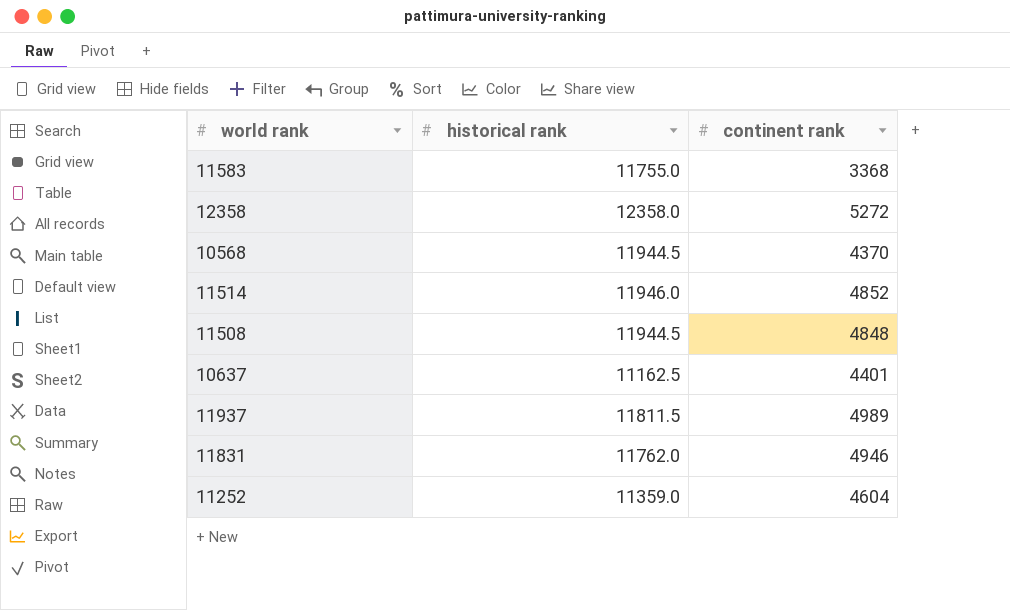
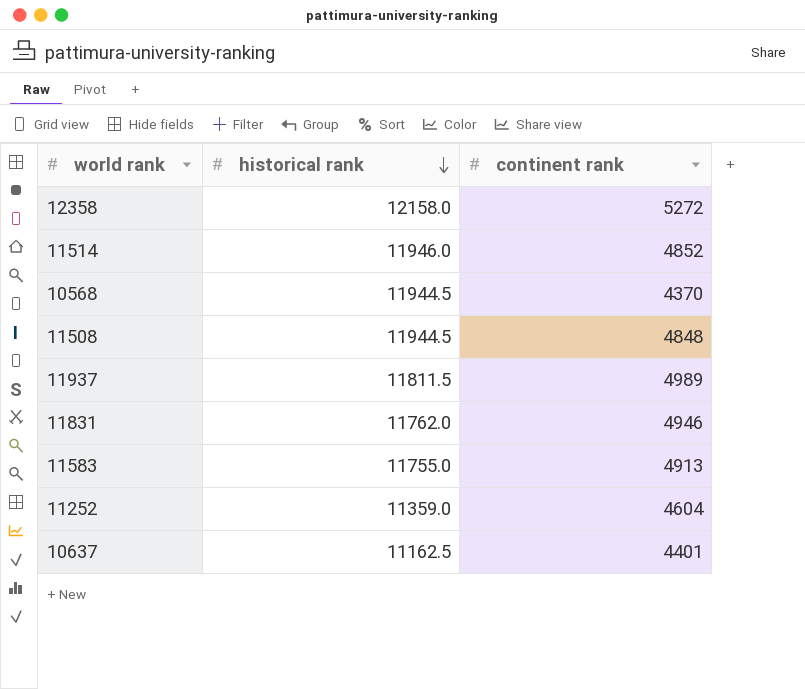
row order: none -> historical rank descending
12358 | historical rank: 12358.0 -> 12158.0
11583 | continent rank: 3368 -> 4913

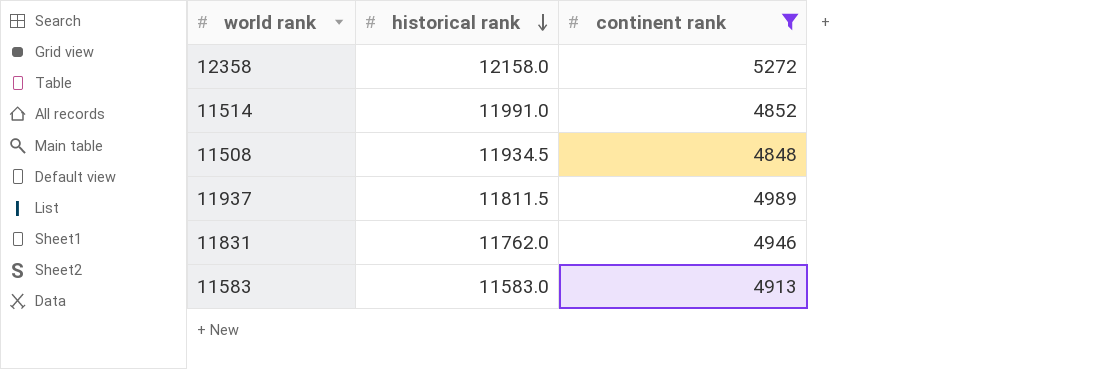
filter: none -> continent rank >= 4848
11514 | historical rank: 11946.0 -> 11991.0
11508 | historical rank: 11944.5 -> 11934.5
11583 | historical rank: 11755.0 -> 11583.0

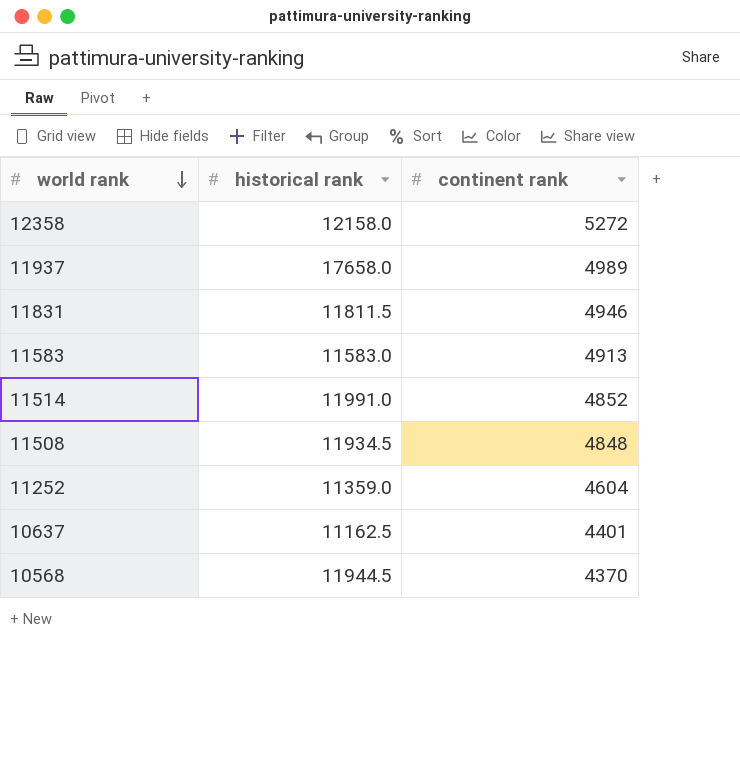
filter: continent rank >= 4848 -> none
row order: historical rank descending -> world rank descending
11937 | historical rank: 11811.5 -> 17658.0
11831 | historical rank: 11762.0 -> 11811.5

